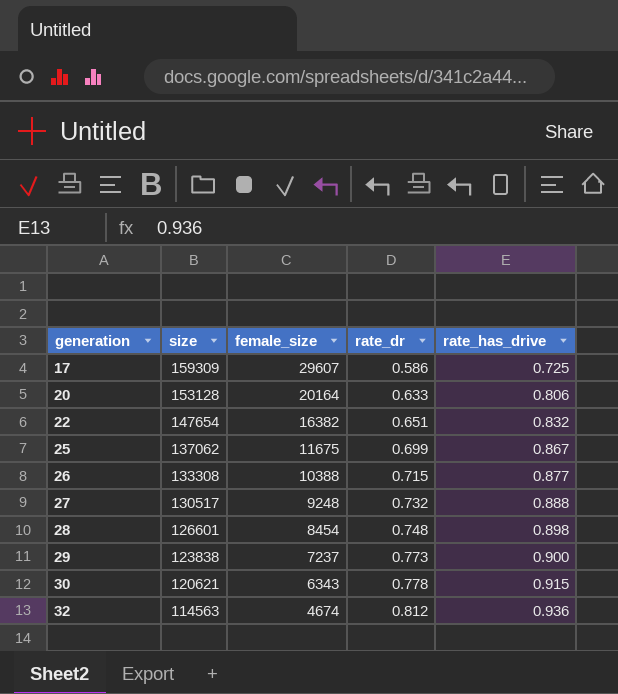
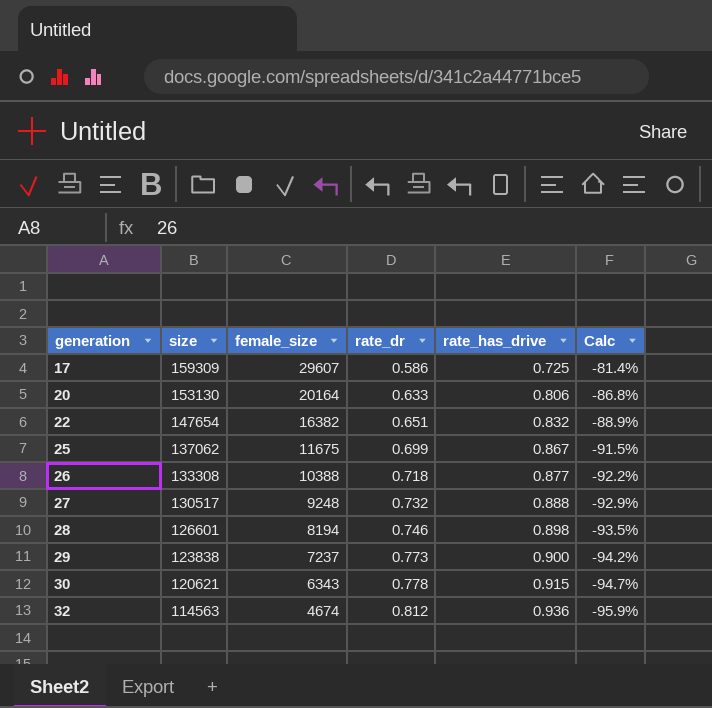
column Calc | formula: none -> ([female_size] - [size]) / [size]
20 | size: 153128 -> 153130
26 | rate_dr: 0.715 -> 0.718
28 | female_size: 8454 -> 8194
28 | rate_dr: 0.748 -> 0.746

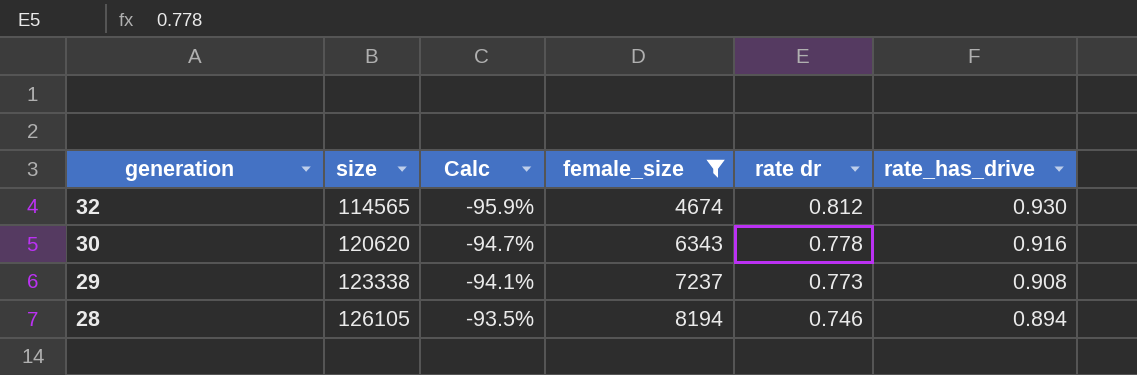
filter: none -> female_size <= 8194
row order: generation ascending -> generation descending
column Calc | position: 6 -> 3
column name: rate_dr -> rate dr
32 | size: 114563 -> 114565
32 | rate_has_drive: 0.936 -> 0.930
30 | size: 120621 -> 120620
30 | rate_has_drive: 0.915 -> 0.916
29 | size: 123838 -> 123338
29 | Calc: -94.2% -> -94.1%
29 | rate_has_drive: 0.900 -> 0.908
28 | size: 126601 -> 126105
28 | rate_has_drive: 0.898 -> 0.894

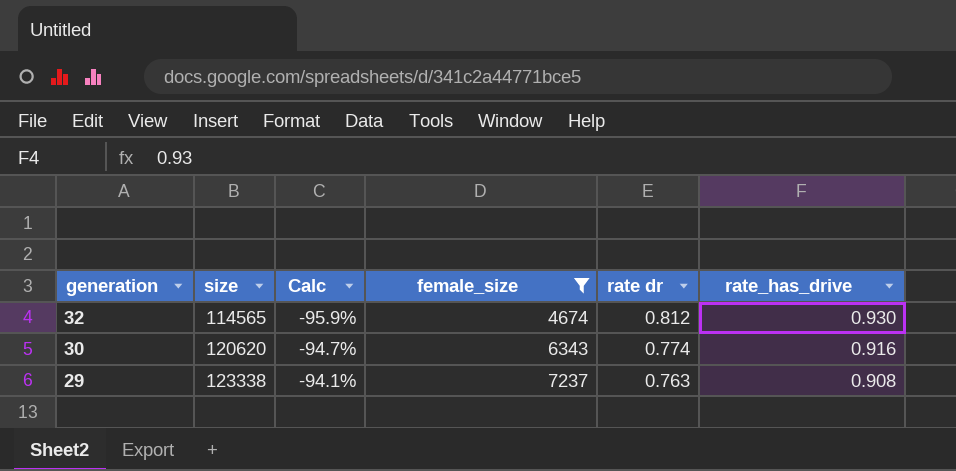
row 28: 126105 | -93.5% | 8194 | 0.746 | 0.894 -> none
30 | rate dr: 0.778 -> 0.774
29 | rate dr: 0.773 -> 0.763

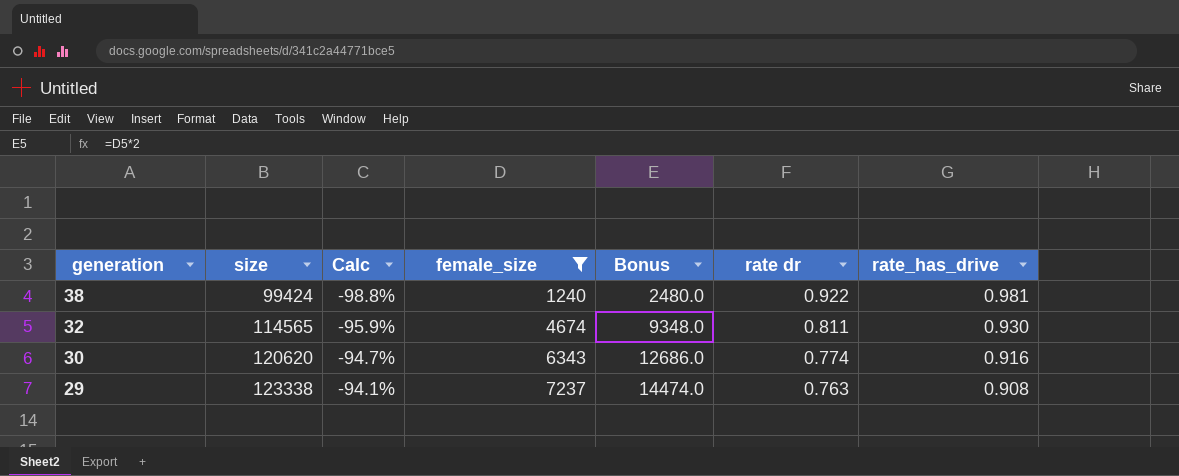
column Bonus | formula: none -> [female_size] * 2
row 38: none -> 99424 | -98.8% | 1240 | 2480.0 | 0.922 | 0.981
32 | rate dr: 0.812 -> 0.811

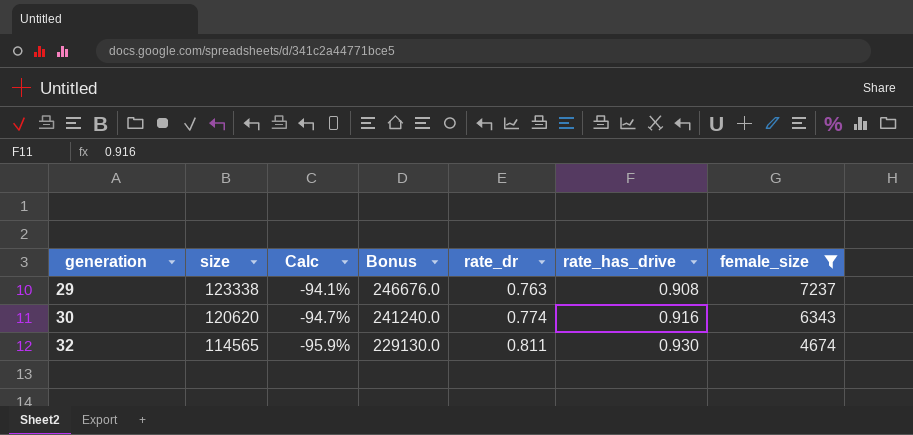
row order: generation descending -> generation ascending
column Bonus | formula: [female_size] * 2 -> [size] * 2
column name: rate dr -> rate_dr
column female_size | position: 4 -> 7
row 38: 99424 | -98.8% | 1240 | 2480.0 | 0.922 | 0.981 -> none

